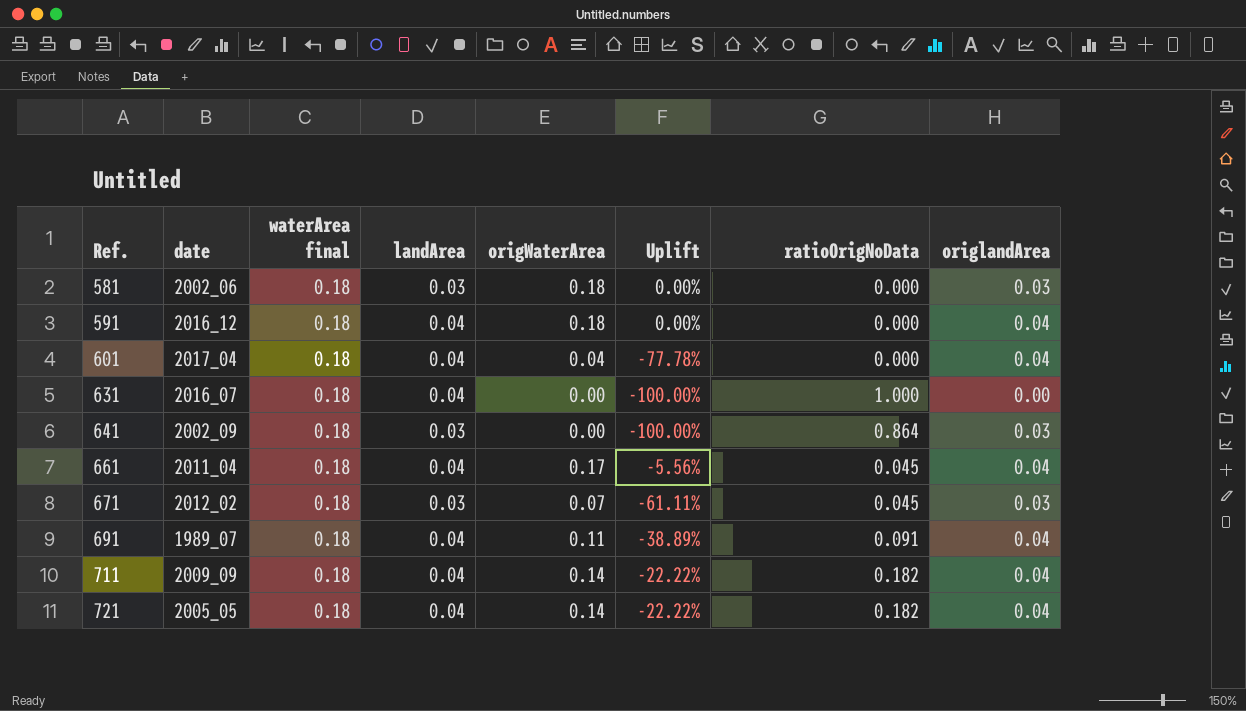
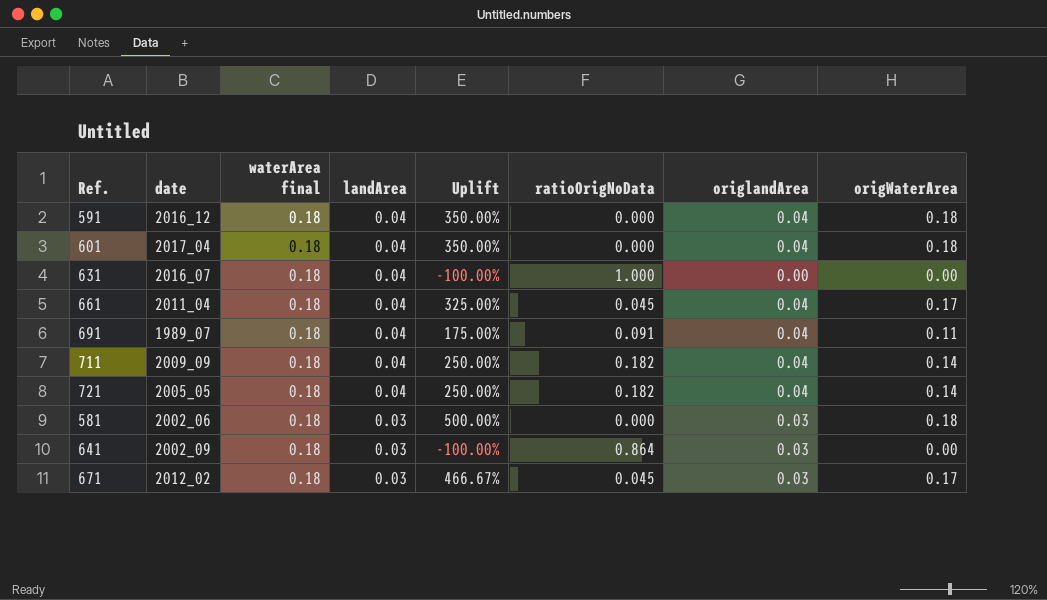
row order: Ref. ascending -> landArea descending
column Uplift | formula: ([origWaterArea] - [waterArea final]) / [waterArea final] -> ([origWaterArea] - [landArea]) / [landArea]
column origWaterArea | position: 5 -> 8
601 | origWaterArea: 0.04 -> 0.18
671 | origWaterArea: 0.07 -> 0.17

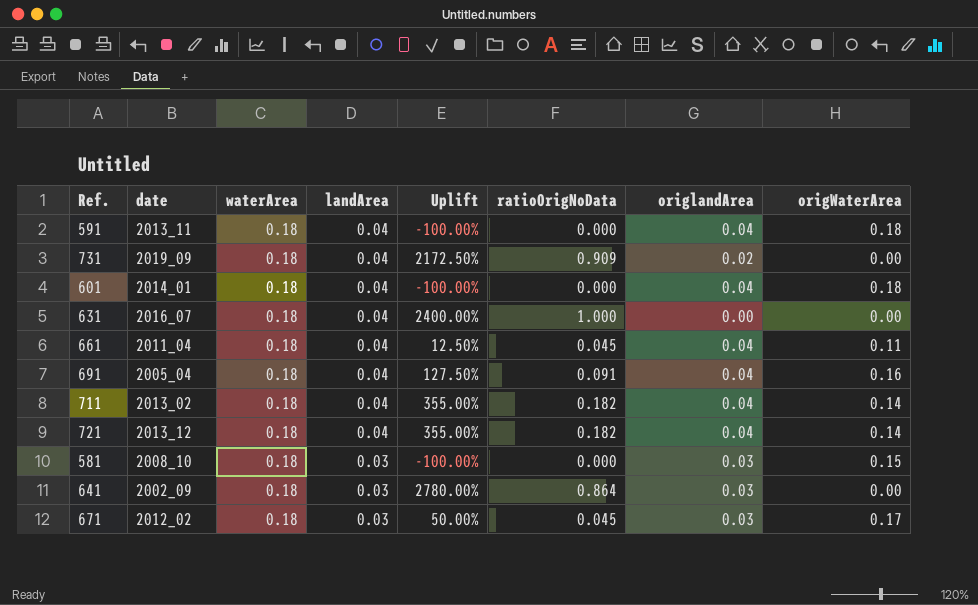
column name: waterArea final -> waterArea
column Uplift | formula: ([origWaterArea] - [landArea]) / [landArea] -> ([ratioOrigNoData] - [landArea]) / [landArea]
591 | date: 2016_12 -> 2013_11
row 731: none -> 2019_09 | 0.18 | 0.04 | 2172.50% | 0.909 | 0.02 | 0.00
601 | date: 2017_04 -> 2014_01
661 | origWaterArea: 0.17 -> 0.11
691 | date: 1989_07 -> 2005_04
691 | origWaterArea: 0.11 -> 0.16
711 | date: 2009_09 -> 2013_02
721 | date: 2005_05 -> 2013_12
581 | date: 2002_06 -> 2008_10
581 | origWaterArea: 0.18 -> 0.15

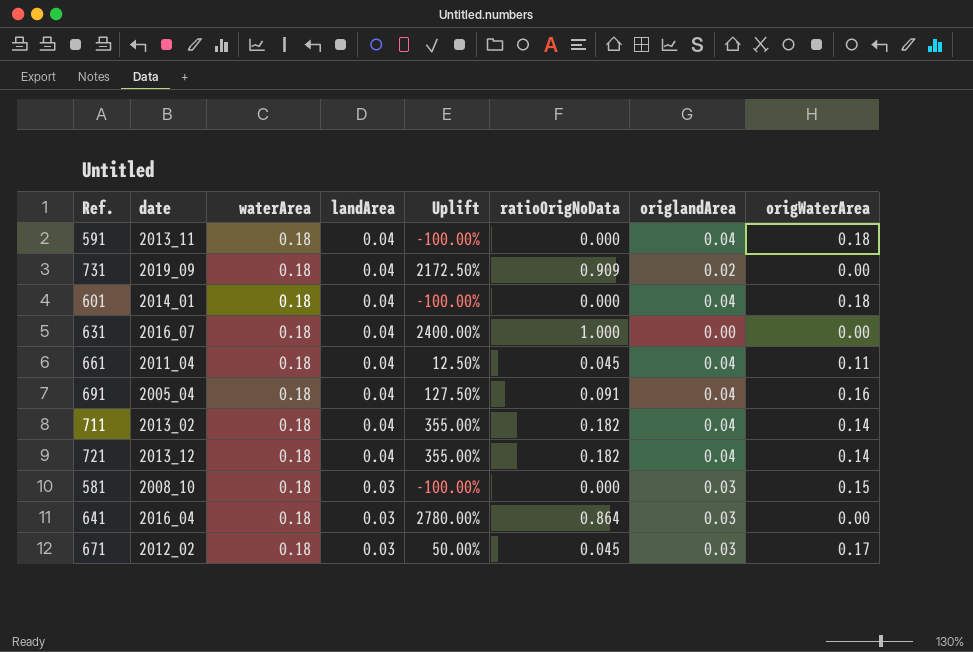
641 | date: 2002_09 -> 2016_04

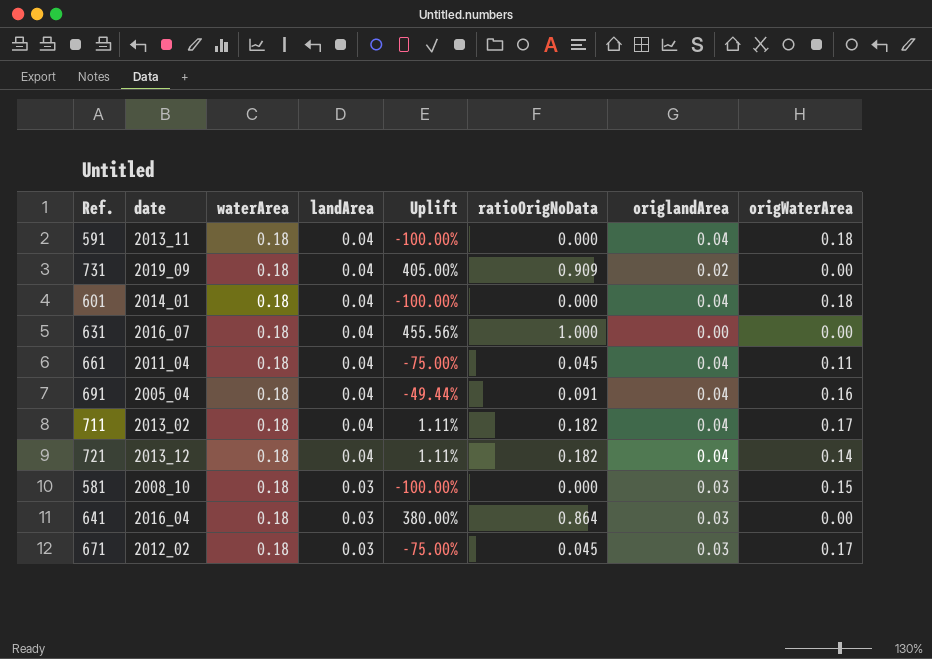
column Uplift | formula: ([ratioOrigNoData] - [landArea]) / [landArea] -> ([ratioOrigNoData] - [waterArea]) / [waterArea]
711 | origWaterArea: 0.14 -> 0.17

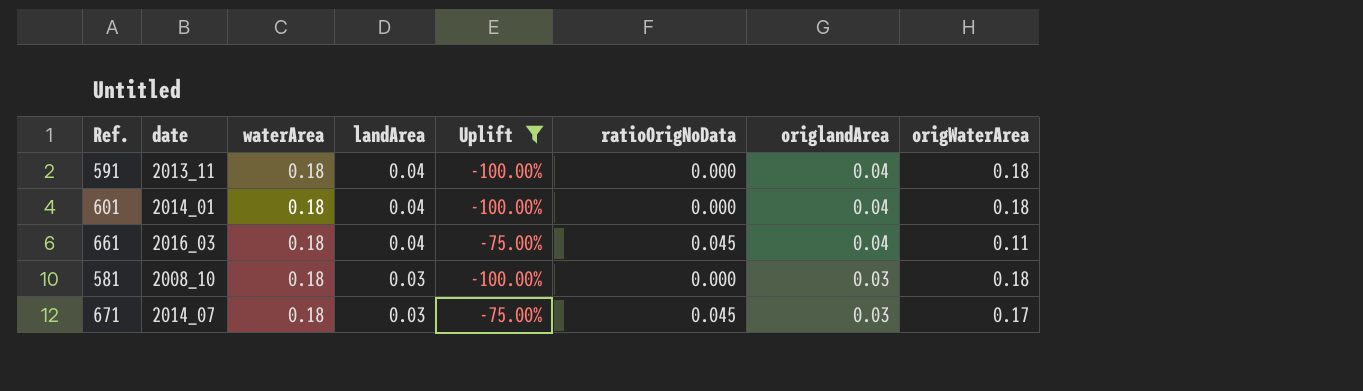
filter: none -> Uplift <= -75.00%
661 | date: 2011_04 -> 2016_03
581 | origWaterArea: 0.15 -> 0.18
671 | date: 2012_02 -> 2014_07

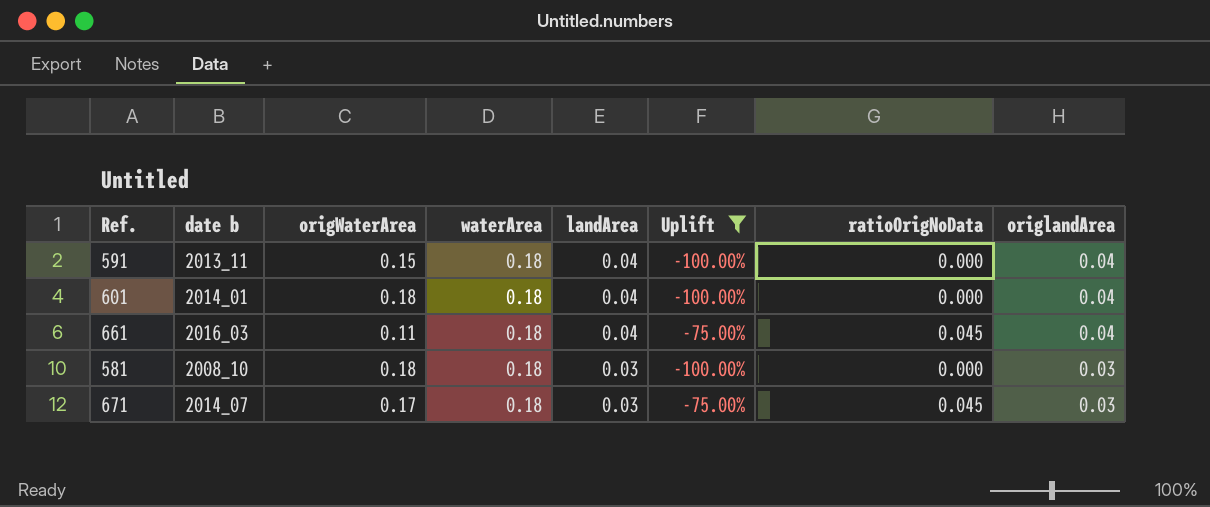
column name: date -> date b
column origWaterArea | position: 8 -> 3
591 | origWaterArea: 0.18 -> 0.15

